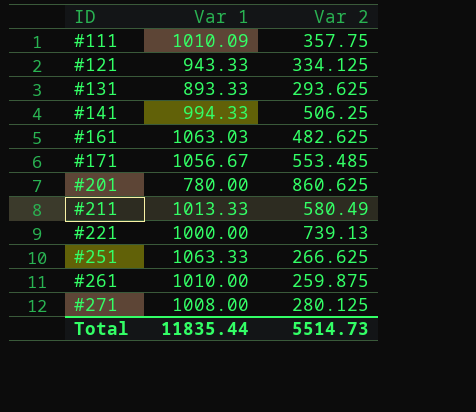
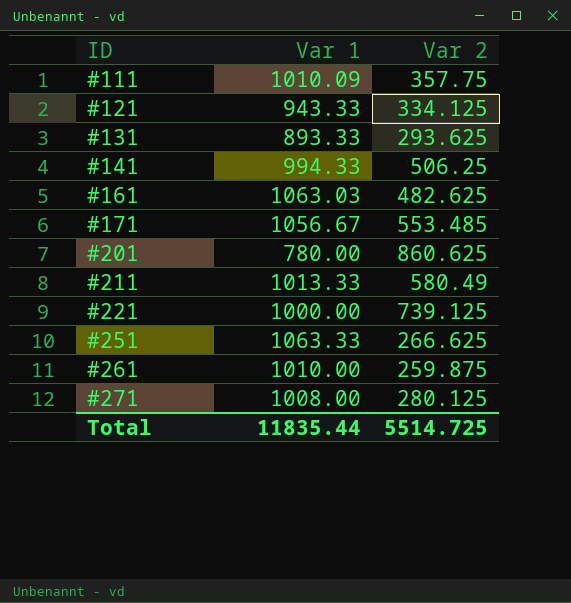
#221 | Var 2: 739.13 -> 739.125
Total | Var 2: 5514.73 -> 5514.725

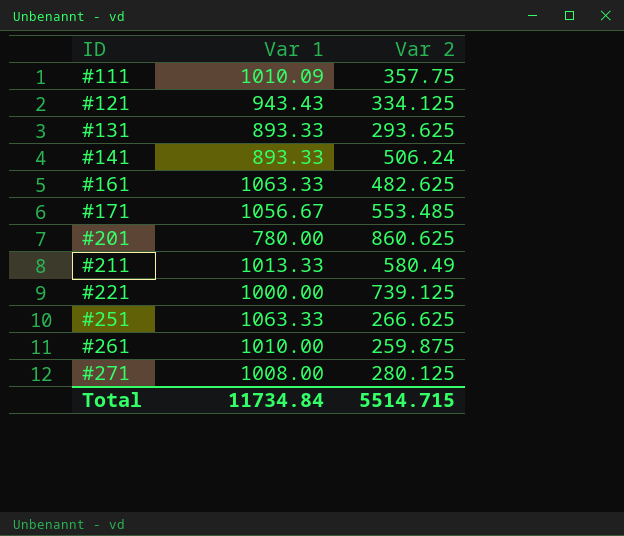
#121 | Var 1: 943.33 -> 943.43
#141 | Var 1: 994.33 -> 893.33
#141 | Var 2: 506.25 -> 506.24
#161 | Var 1: 1063.03 -> 1063.33
Total | Var 1: 11835.44 -> 11734.84
Total | Var 2: 5514.725 -> 5514.715

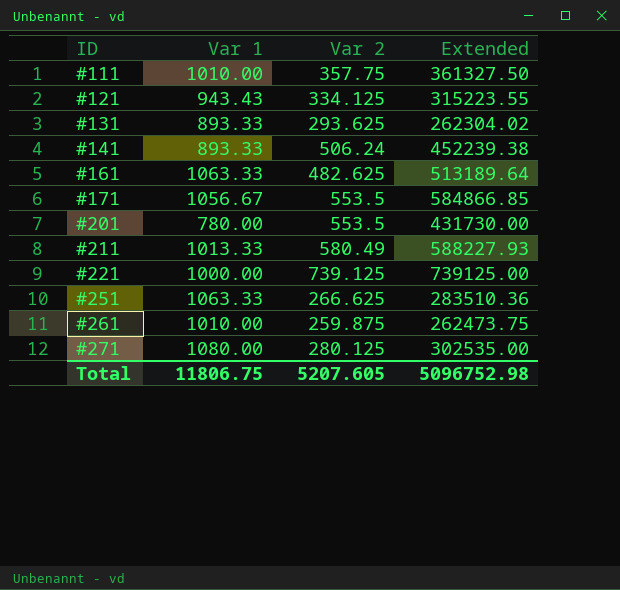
column Extended | formula: none -> [Var 1] * [Var 2]
#111 | Var 1: 1010.09 -> 1010.00
#171 | Var 2: 553.485 -> 553.5
#201 | Var 2: 860.625 -> 553.5
#271 | Var 1: 1008.00 -> 1080.00
Total | Var 1: 11734.84 -> 11806.75
Total | Var 2: 5514.715 -> 5207.605

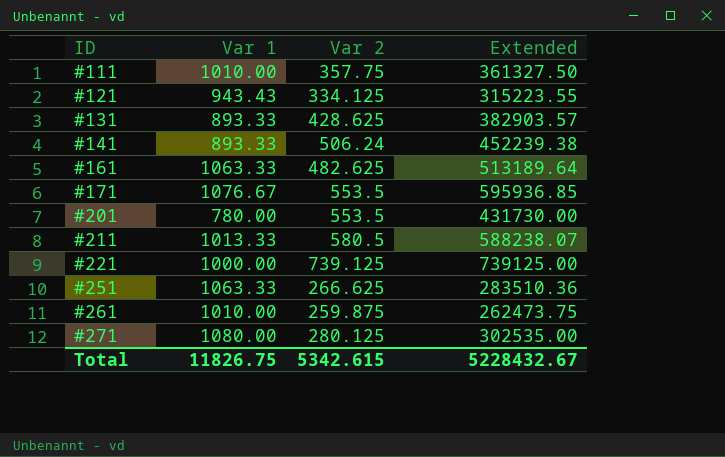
#131 | Var 2: 293.625 -> 428.625
#131 | Extended: 262304.02 -> 382903.57
#171 | Var 1: 1056.67 -> 1076.67
#171 | Extended: 584866.85 -> 595936.85
#211 | Var 2: 580.49 -> 580.5
#211 | Extended: 588227.93 -> 588238.07
Total | Var 1: 11806.75 -> 11826.75
Total | Var 2: 5207.605 -> 5342.615
Total | Extended: 5096752.98 -> 5228432.67

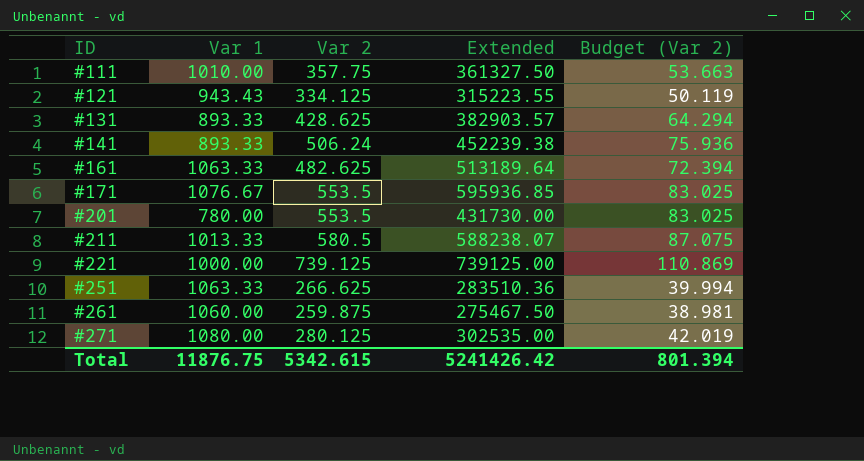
column Budget (Var 2) | formula: none -> [Var 2] * 0.15
#261 | Var 1: 1010.00 -> 1060.00
#261 | Extended: 262473.75 -> 275467.50
Total | Var 1: 11826.75 -> 11876.75
Total | Extended: 5228432.67 -> 5241426.42

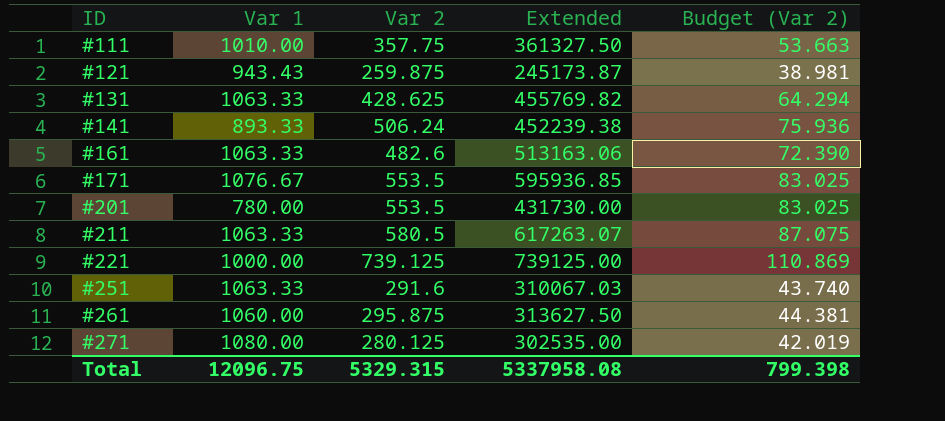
#121 | Var 2: 334.125 -> 259.875
#121 | Extended: 315223.55 -> 245173.87
#121 | Budget (Var 2): 50.119 -> 38.981
#131 | Var 1: 893.33 -> 1063.33
#131 | Extended: 382903.57 -> 455769.82
#161 | Var 2: 482.625 -> 482.6
#161 | Extended: 513189.64 -> 513163.06
#161 | Budget (Var 2): 72.394 -> 72.390
#211 | Var 1: 1013.33 -> 1063.33
#211 | Extended: 588238.07 -> 617263.07
#251 | Var 2: 266.625 -> 291.6
#251 | Extended: 283510.36 -> 310067.03
#251 | Budget (Var 2): 39.994 -> 43.740
#261 | Var 2: 259.875 -> 295.875
#261 | Extended: 275467.50 -> 313627.50
#261 | Budget (Var 2): 38.981 -> 44.381
Total | Var 1: 11876.75 -> 12096.75
Total | Var 2: 5342.615 -> 5329.315
Total | Extended: 5241426.42 -> 5337958.08
Total | Budget (Var 2): 801.394 -> 799.398

